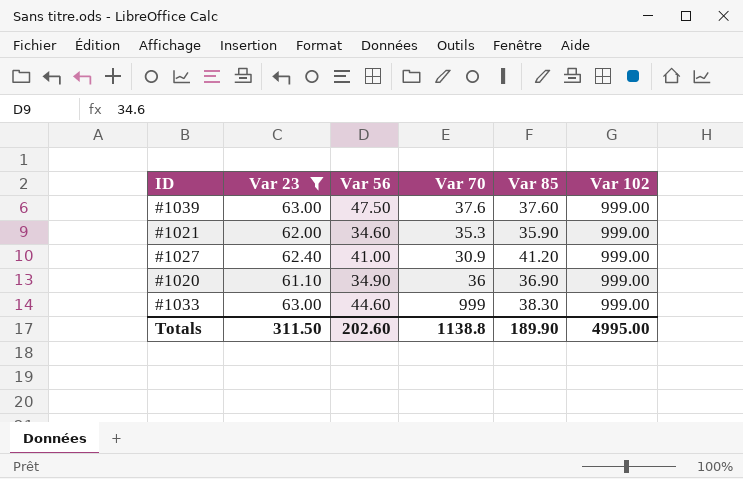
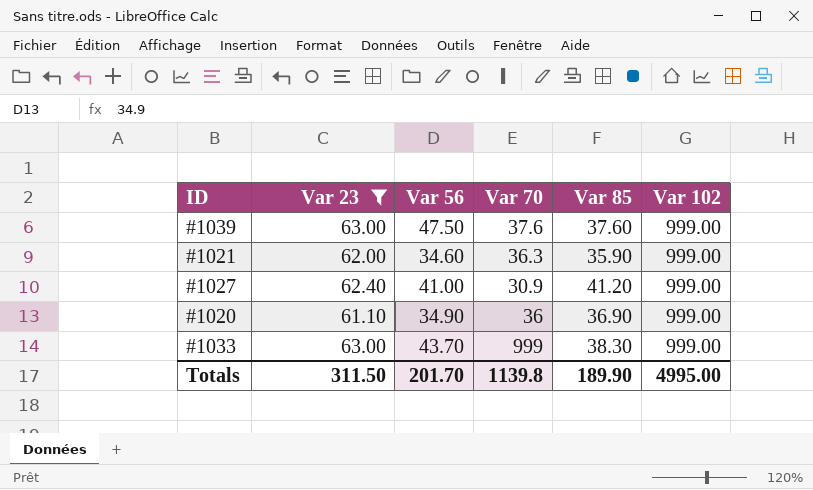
#1021 | Var 70: 35.3 -> 36.3
#1033 | Var 56: 44.60 -> 43.70
Totals | Var 56: 202.60 -> 201.70
Totals | Var 70: 1138.8 -> 1139.8

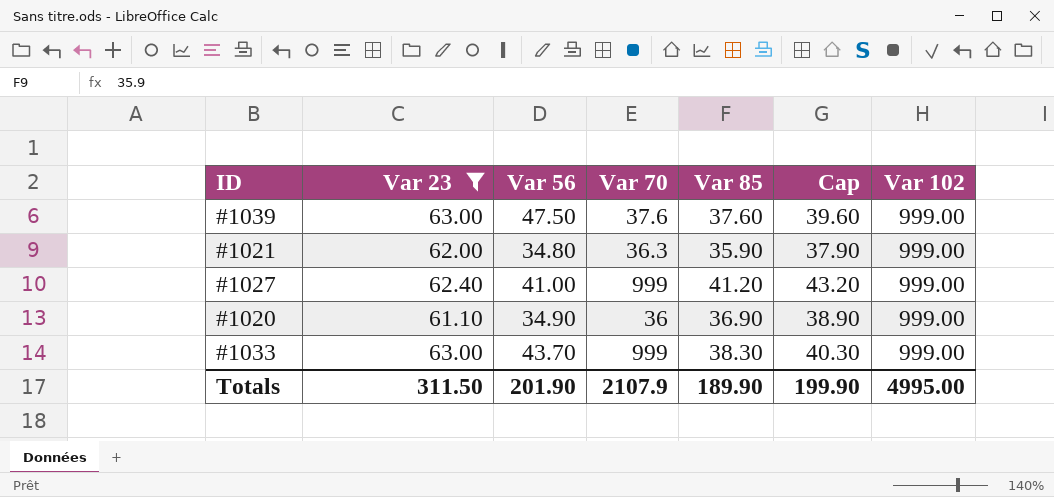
column Cap | formula: none -> [Var 85] + 2
#1021 | Var 56: 34.60 -> 34.80
#1027 | Var 70: 30.9 -> 999
Totals | Var 56: 201.70 -> 201.90
Totals | Var 70: 1139.8 -> 2107.9

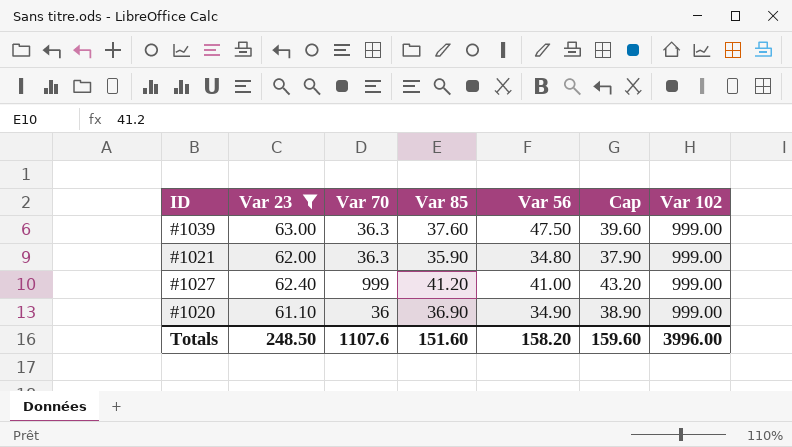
column Var 56 | position: 3 -> 5
row #1033: 63.00 | 43.70 | 999 | 38.30 | 40.30 | 999.00 -> none
#1039 | Var 70: 37.6 -> 36.3
Totals | Var 23: 311.50 -> 248.50
Totals | Var 70: 2107.9 -> 1107.6
Totals | Var 85: 189.90 -> 151.60
Totals | Var 56: 201.90 -> 158.20
Totals | Cap: 199.90 -> 159.60
Totals | Var 102: 4995.00 -> 3996.00

